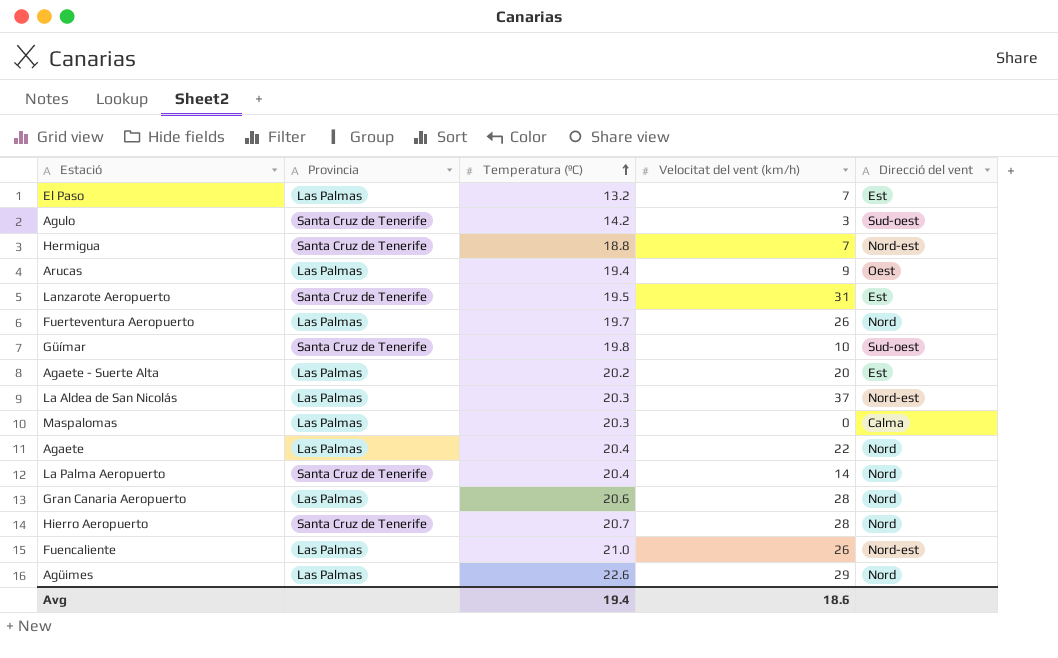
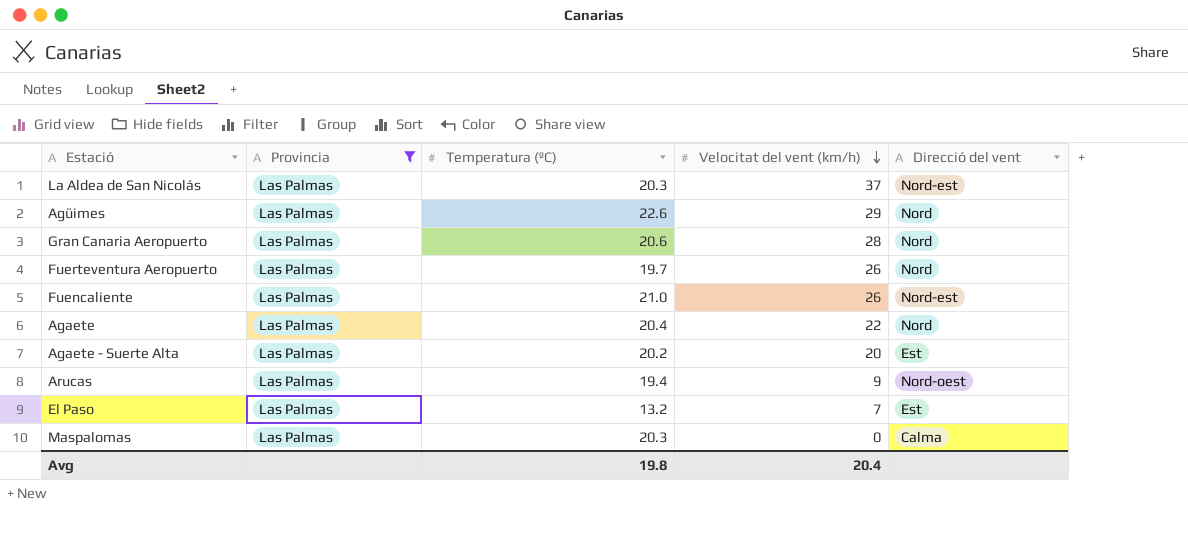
filter: none -> Provincia = Las Palmas
row order: Temperatura (ºC) ascending -> Velocitat del vent (km/h) descending
Arucas | Direcció del vent: Oest -> Nord-oest
Avg | Temperatura (ºC): 19.4 -> 19.8
Avg | Velocitat del vent (km/h): 18.6 -> 20.4

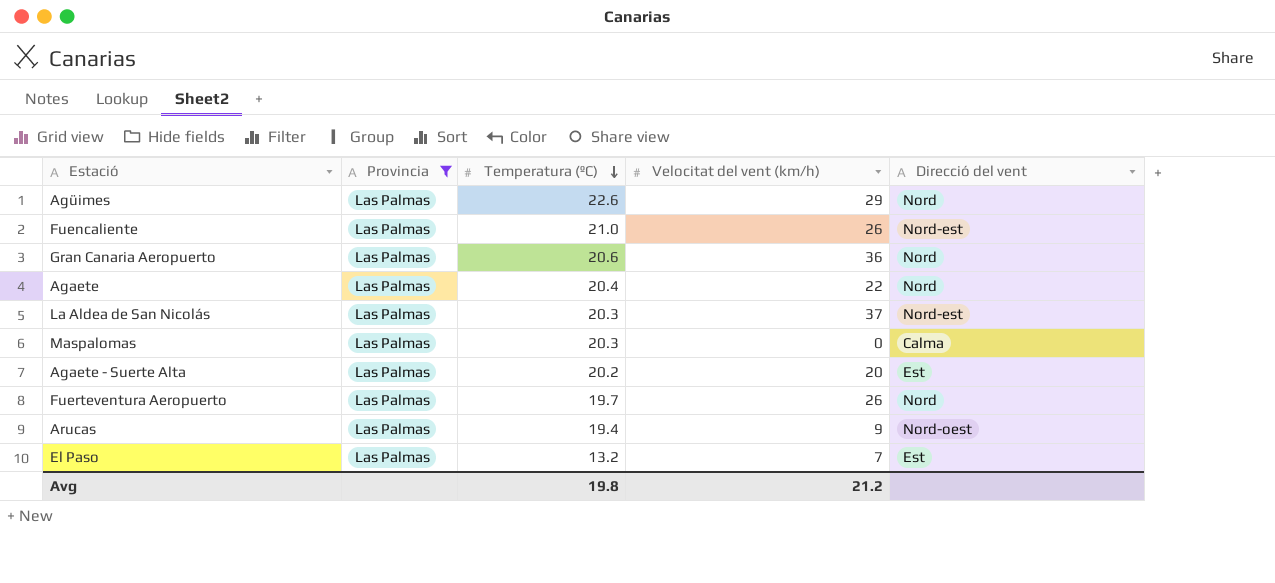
row order: Velocitat del vent (km/h) descending -> Temperatura (ºC) descending
Gran Canaria Aeropuerto | Velocitat del vent (km/h): 28 -> 36
Avg | Velocitat del vent (km/h): 20.4 -> 21.2

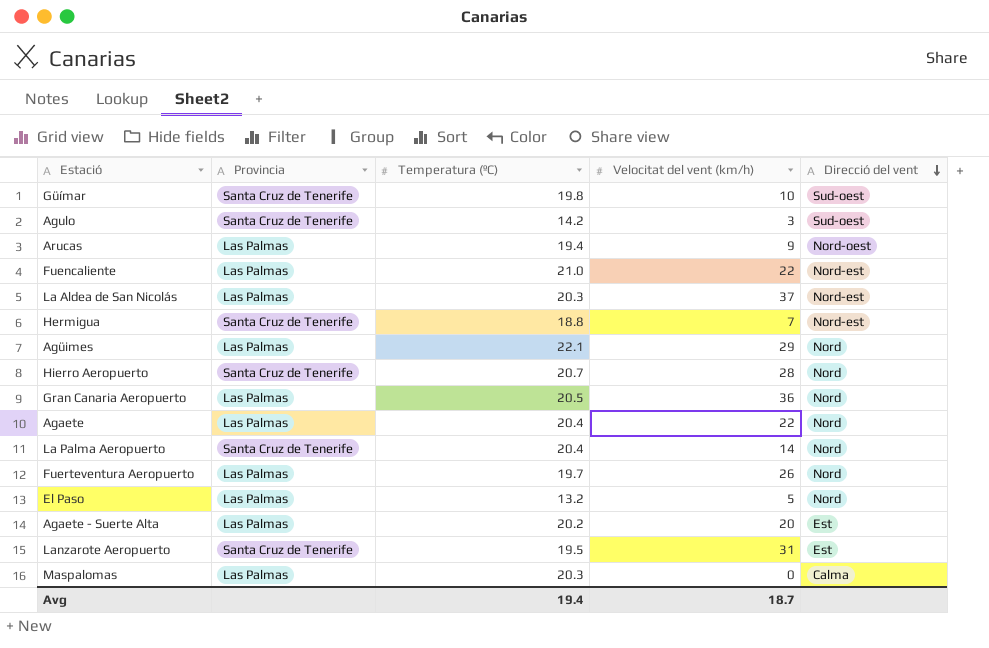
filter: Provincia = Las Palmas -> none
row order: Temperatura (ºC) descending -> Direcció del vent descending
Fuencaliente | Velocitat del vent (km/h): 26 -> 22
Agüimes | Temperatura (ºC): 22.6 -> 22.1
Gran Canaria Aeropuerto | Temperatura (ºC): 20.6 -> 20.5
El Paso | Velocitat del vent (km/h): 7 -> 5
El Paso | Direcció del vent: Est -> Nord
Avg | Temperatura (ºC): 19.8 -> 19.4
Avg | Velocitat del vent (km/h): 21.2 -> 18.7

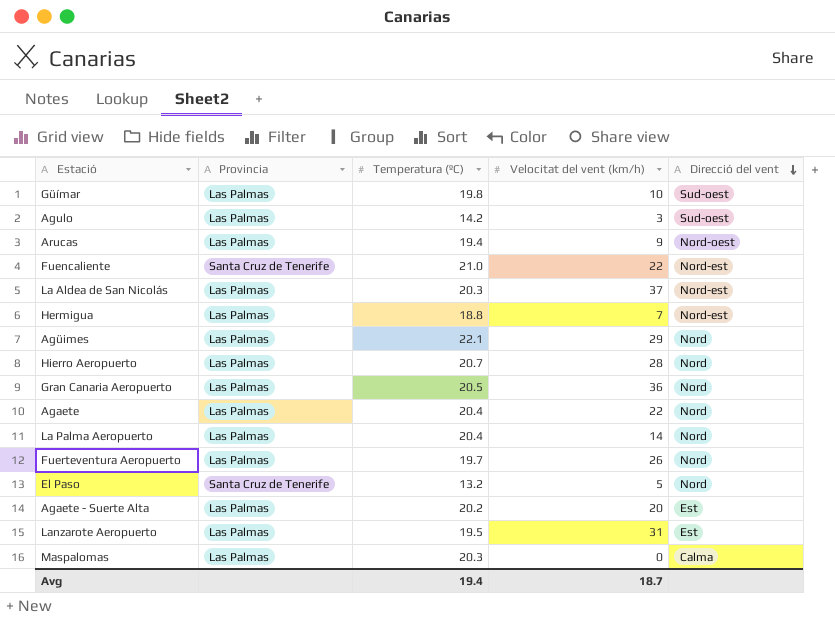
Güímar | Provincia: Santa Cruz de Tenerife -> Las Palmas
Agulo | Provincia: Santa Cruz de Tenerife -> Las Palmas
Fuencaliente | Provincia: Las Palmas -> Santa Cruz de Tenerife
Hermigua | Provincia: Santa Cruz de Tenerife -> Las Palmas
Hierro Aeropuerto | Provincia: Santa Cruz de Tenerife -> Las Palmas
La Palma Aeropuerto | Provincia: Santa Cruz de Tenerife -> Las Palmas
El Paso | Provincia: Las Palmas -> Santa Cruz de Tenerife
Lanzarote Aeropuerto | Provincia: Santa Cruz de Tenerife -> Las Palmas

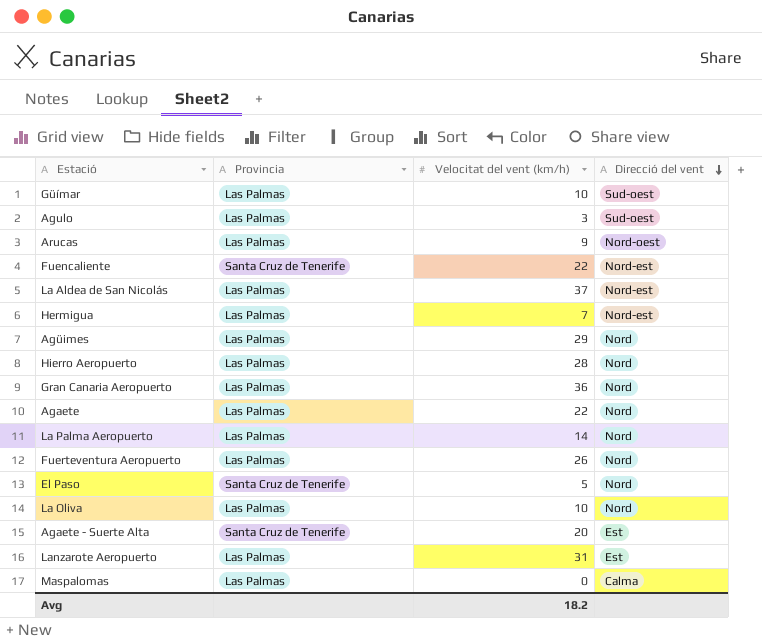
column Temperatura (ºC) | position: 3 -> none
row La Oliva: none -> Las Palmas | 10 | Nord
Agaete - Suerte Alta | Provincia: Las Palmas -> Santa Cruz de Tenerife
Avg | Velocitat del vent (km/h): 18.7 -> 18.2

